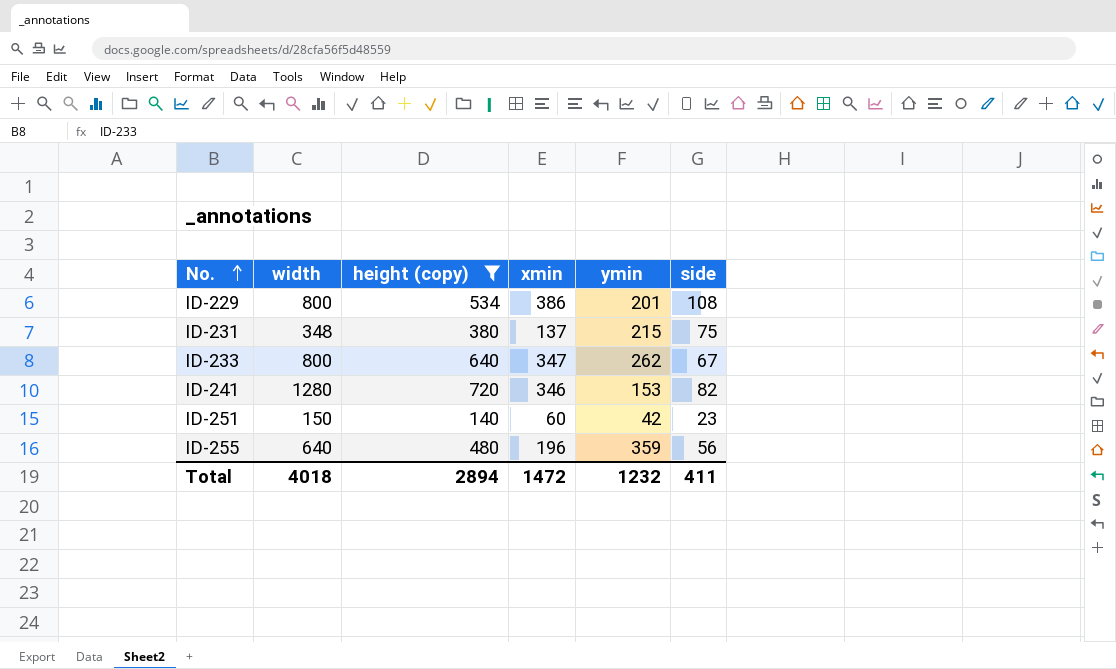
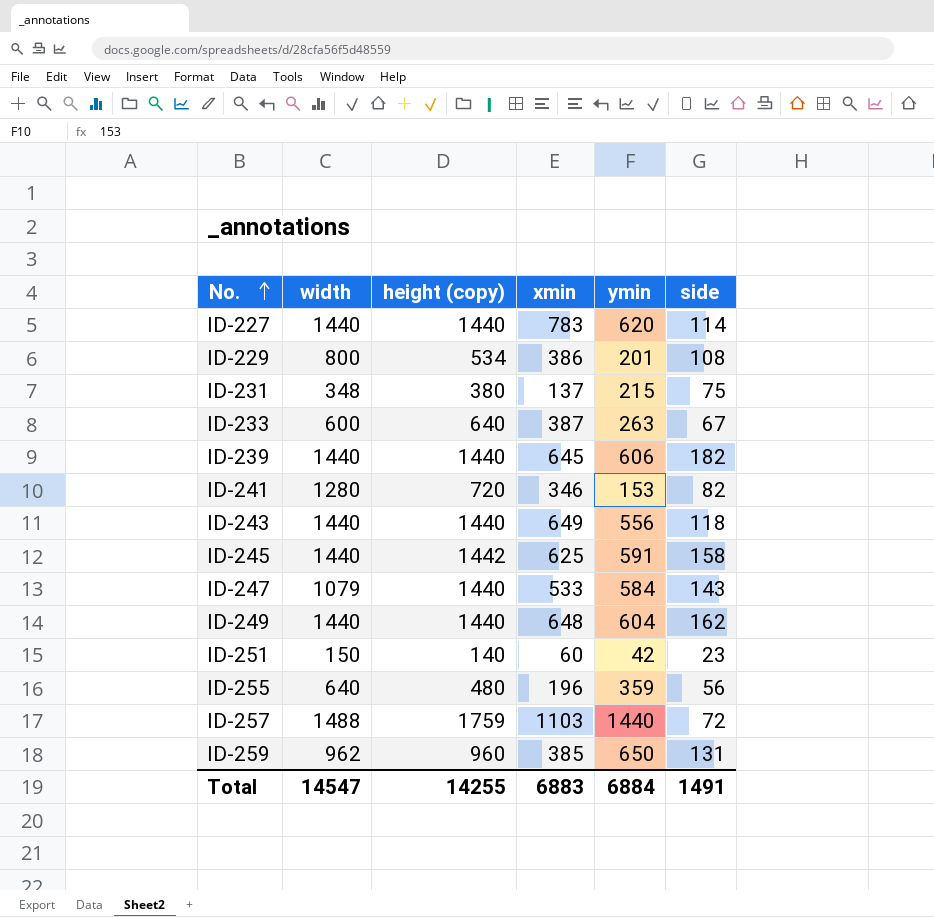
filter: height (copy) <= 720 -> none
ID-233 | width: 800 -> 600
ID-233 | xmin: 347 -> 387
ID-233 | ymin: 262 -> 263
Total | width: 4018 -> 14547
Total | height (copy): 2894 -> 14255
Total | xmin: 1472 -> 6883
Total | ymin: 1232 -> 6884
Total | side: 411 -> 1491

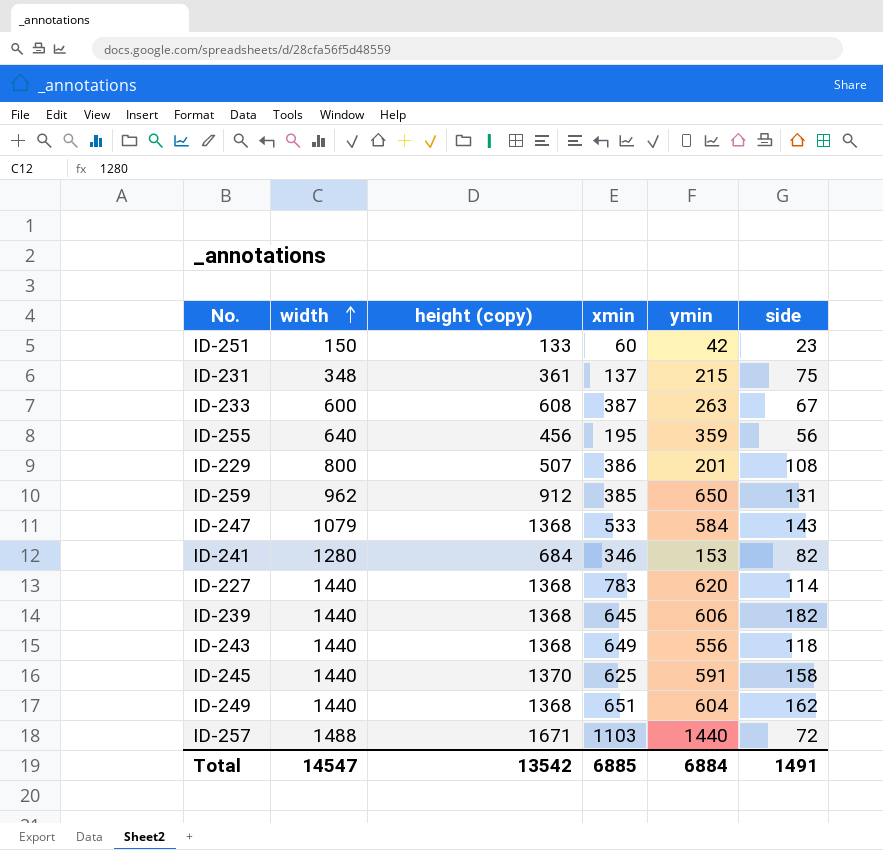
row order: No. ascending -> width ascending
ID-251 | height (copy): 140 -> 133
ID-231 | height (copy): 380 -> 361
ID-233 | height (copy): 640 -> 608
ID-255 | height (copy): 480 -> 456
ID-255 | xmin: 196 -> 195
ID-229 | height (copy): 534 -> 507
ID-259 | height (copy): 960 -> 912
ID-247 | height (copy): 1440 -> 1368
ID-241 | height (copy): 720 -> 684
ID-227 | height (copy): 1440 -> 1368
ID-239 | height (copy): 1440 -> 1368
ID-243 | height (copy): 1440 -> 1368
ID-245 | height (copy): 1442 -> 1370
ID-249 | height (copy): 1440 -> 1368
ID-249 | xmin: 648 -> 651
ID-257 | height (copy): 1759 -> 1671
Total | height (copy): 14255 -> 13542
Total | xmin: 6883 -> 6885

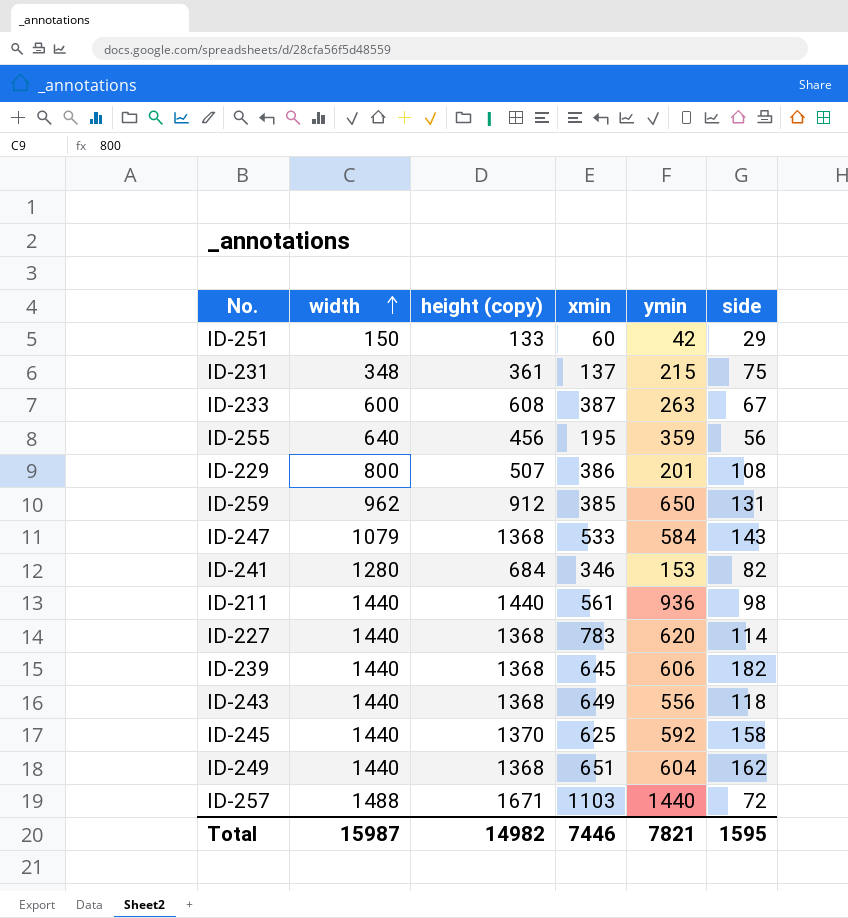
ID-251 | side: 23 -> 29
row ID-211: none -> 1440 | 1440 | 561 | 936 | 98
ID-245 | ymin: 591 -> 592
Total | width: 14547 -> 15987
Total | height (copy): 13542 -> 14982
Total | xmin: 6885 -> 7446
Total | ymin: 6884 -> 7821
Total | side: 1491 -> 1595

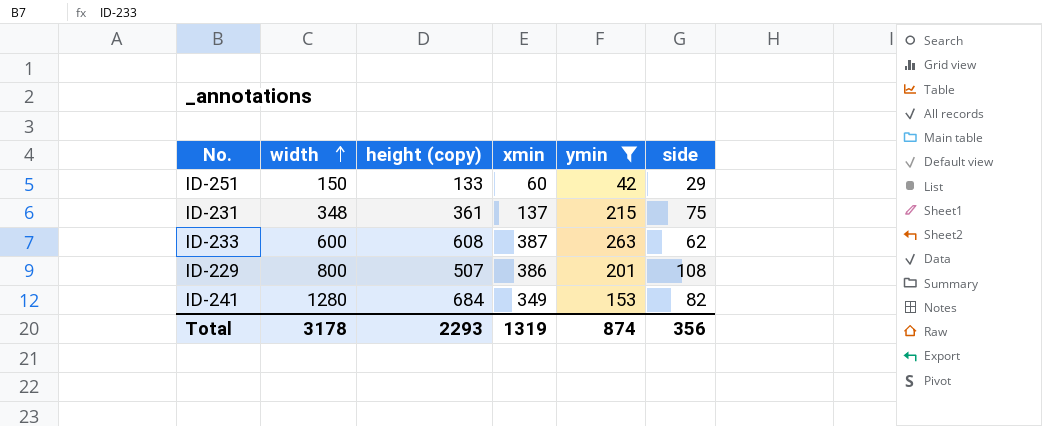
filter: none -> ymin <= 263
ID-233 | side: 67 -> 62
ID-241 | xmin: 346 -> 349
Total | width: 15987 -> 3178
Total | height (copy): 14982 -> 2293
Total | xmin: 7446 -> 1319
Total | ymin: 7821 -> 874
Total | side: 1595 -> 356

